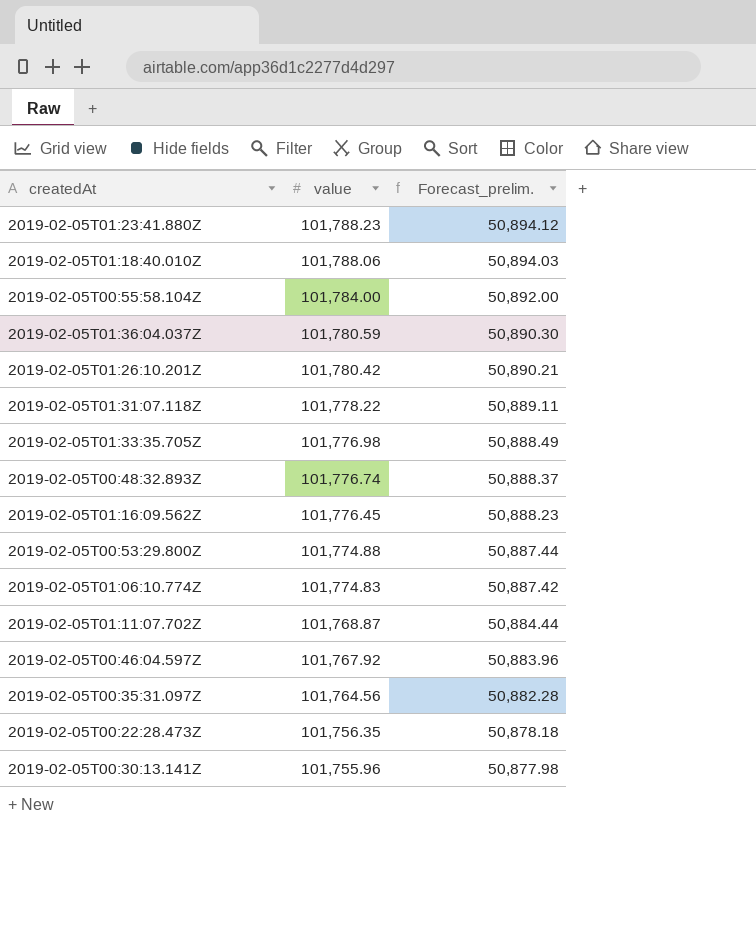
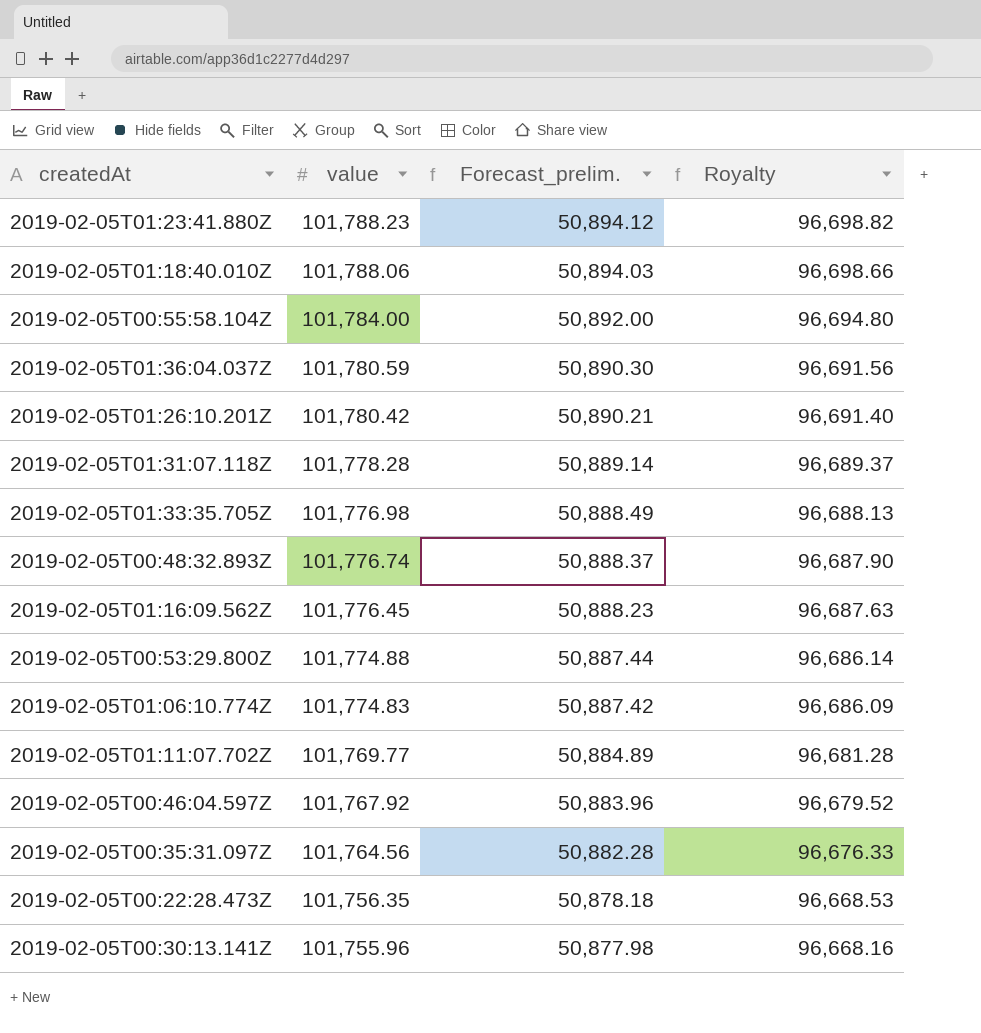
column Royalty | formula: none -> [value] * 0.95
2019-02-05T01:31:07.118Z | value: 101,778.22 -> 101,778.28
2019-02-05T01:31:07.118Z | Forecast_prelim.: 50,889.11 -> 50,889.14
2019-02-05T01:11:07.702Z | value: 101,768.87 -> 101,769.77
2019-02-05T01:11:07.702Z | Forecast_prelim.: 50,884.44 -> 50,884.89

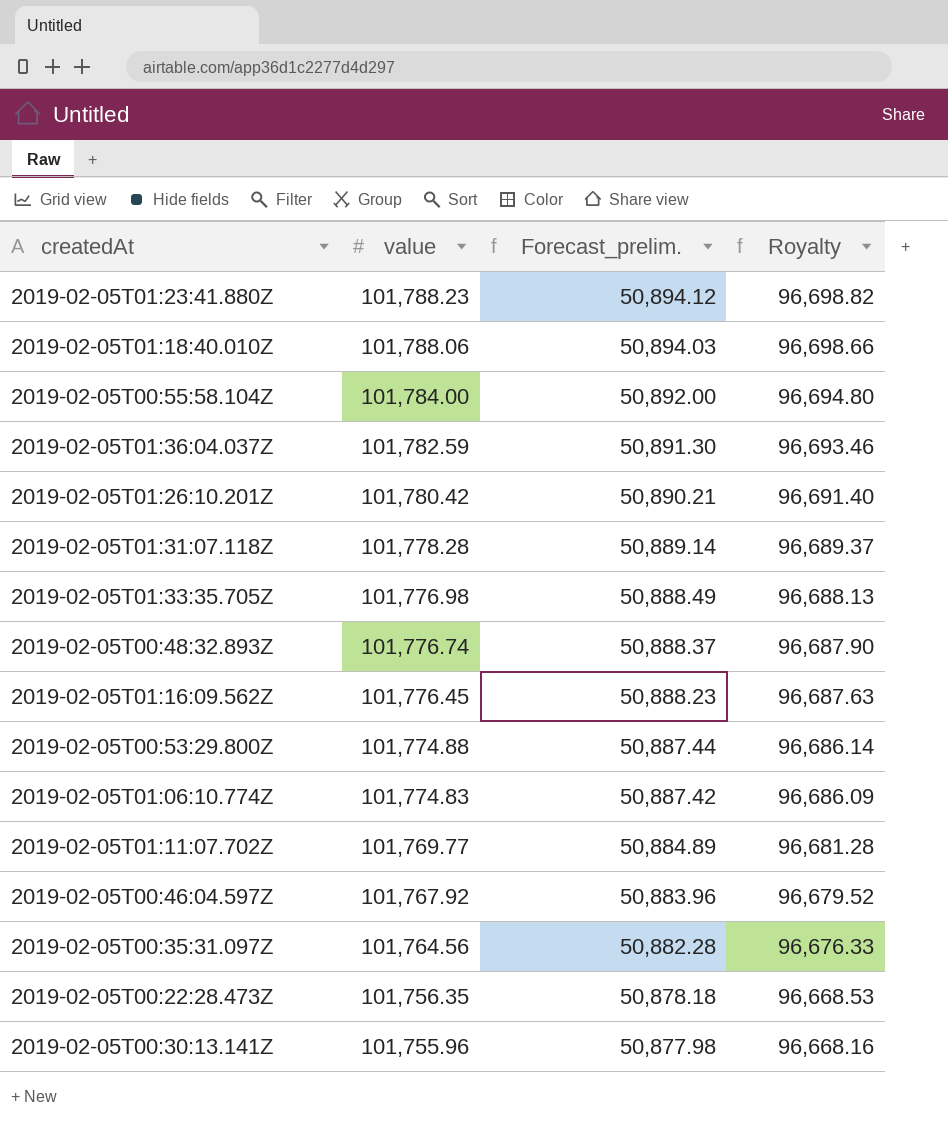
2019-02-05T01:36:04.037Z | value: 101,780.59 -> 101,782.59
2019-02-05T01:36:04.037Z | Forecast_prelim.: 50,890.30 -> 50,891.30
2019-02-05T01:36:04.037Z | Royalty: 96,691.56 -> 96,693.46

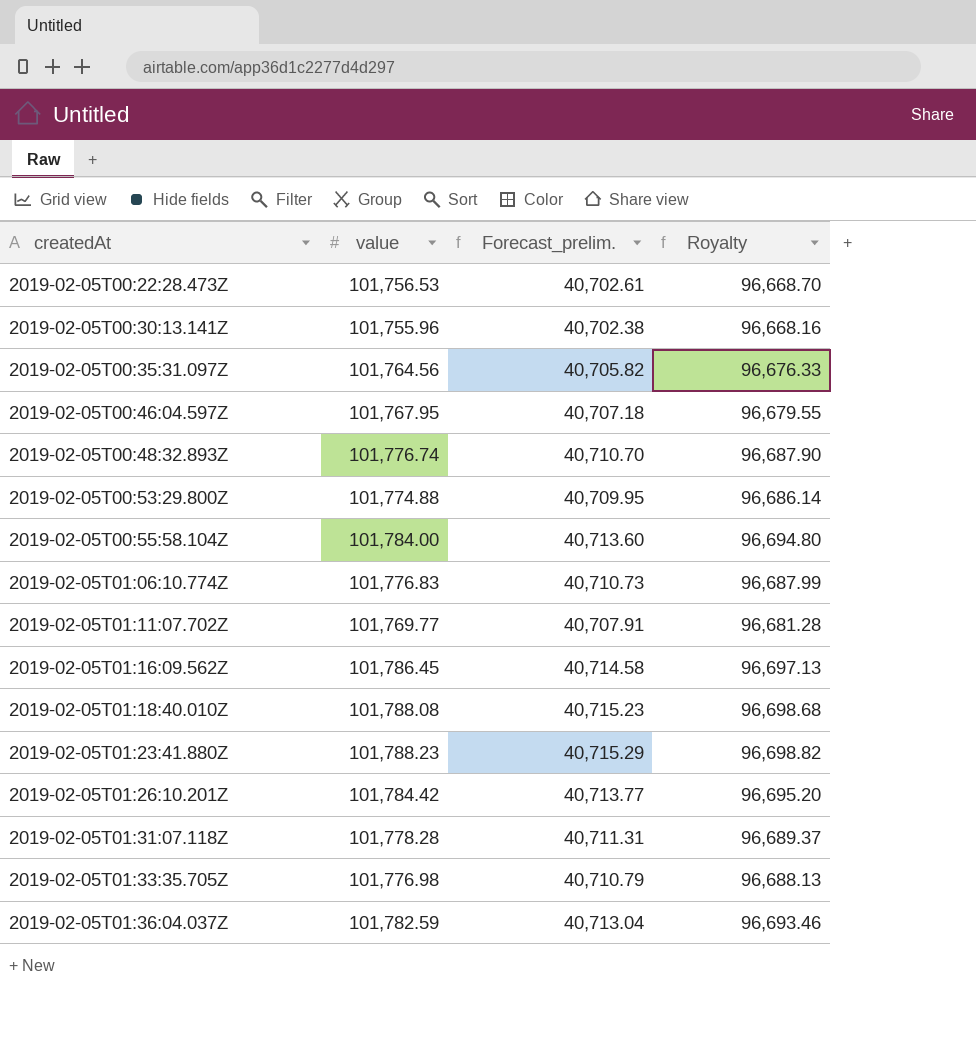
row order: value descending -> createdAt ascending
column Forecast_prelim. | formula: [value] * 0.5 -> [value] * 0.4
2019-02-05T00:22:28.473Z | value: 101,756.35 -> 101,756.53
2019-02-05T00:22:28.473Z | Royalty: 96,668.53 -> 96,668.70
2019-02-05T00:46:04.597Z | value: 101,767.92 -> 101,767.95
2019-02-05T00:46:04.597Z | Royalty: 96,679.52 -> 96,679.55
2019-02-05T01:06:10.774Z | value: 101,774.83 -> 101,776.83
2019-02-05T01:06:10.774Z | Royalty: 96,686.09 -> 96,687.99
2019-02-05T01:16:09.562Z | value: 101,776.45 -> 101,786.45
2019-02-05T01:16:09.562Z | Royalty: 96,687.63 -> 96,697.13
2019-02-05T01:18:40.010Z | value: 101,788.06 -> 101,788.08
2019-02-05T01:18:40.010Z | Royalty: 96,698.66 -> 96,698.68
2019-02-05T01:26:10.201Z | value: 101,780.42 -> 101,784.42
2019-02-05T01:26:10.201Z | Royalty: 96,691.40 -> 96,695.20

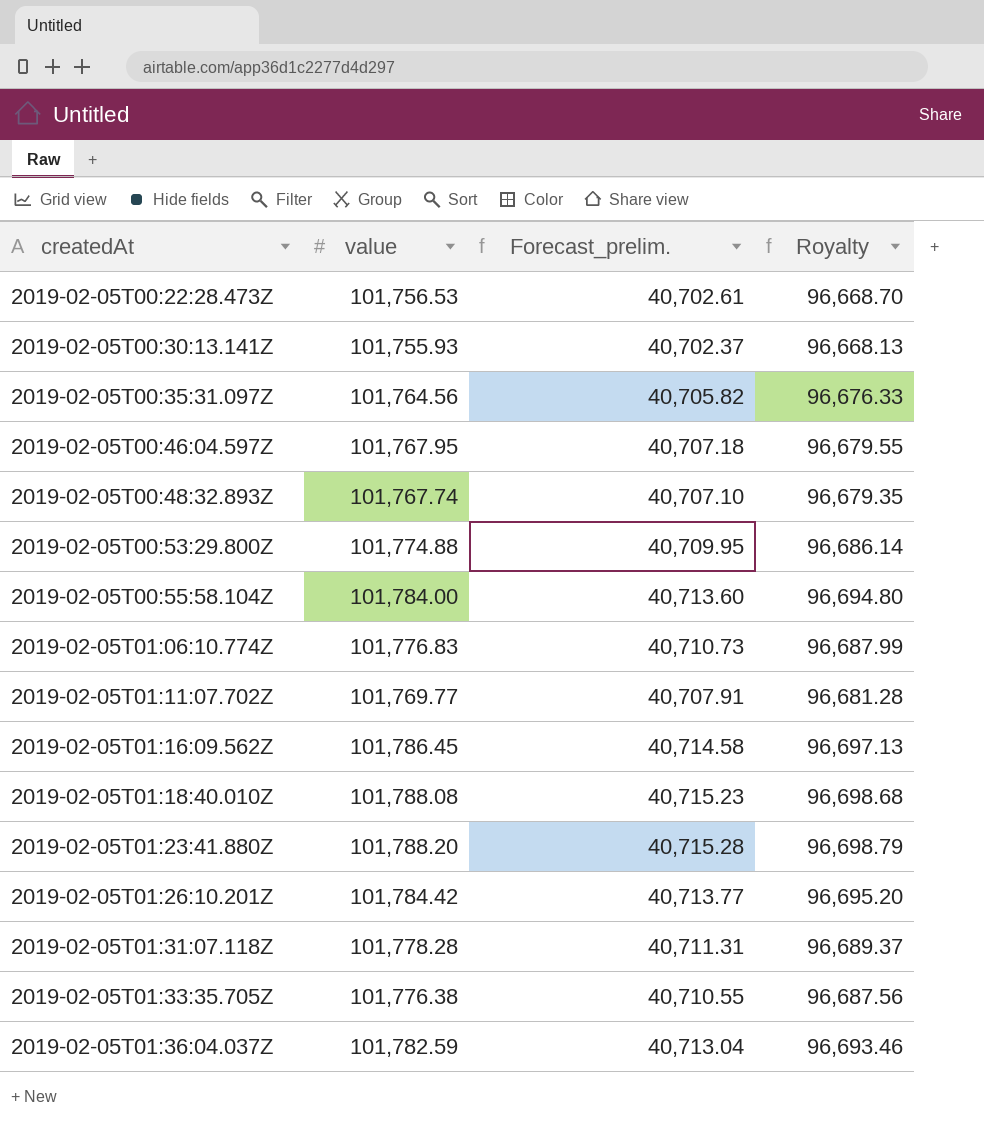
2019-02-05T00:30:13.141Z | value: 101,755.96 -> 101,755.93
2019-02-05T00:30:13.141Z | Forecast_prelim.: 40,702.38 -> 40,702.37
2019-02-05T00:30:13.141Z | Royalty: 96,668.16 -> 96,668.13
2019-02-05T00:48:32.893Z | value: 101,776.74 -> 101,767.74
2019-02-05T00:48:32.893Z | Forecast_prelim.: 40,710.70 -> 40,707.10
2019-02-05T00:48:32.893Z | Royalty: 96,687.90 -> 96,679.35
2019-02-05T01:23:41.880Z | value: 101,788.23 -> 101,788.20
2019-02-05T01:23:41.880Z | Forecast_prelim.: 40,715.29 -> 40,715.28
2019-02-05T01:23:41.880Z | Royalty: 96,698.82 -> 96,698.79
2019-02-05T01:33:35.705Z | value: 101,776.98 -> 101,776.38
2019-02-05T01:33:35.705Z | Forecast_prelim.: 40,710.79 -> 40,710.55
2019-02-05T01:33:35.705Z | Royalty: 96,688.13 -> 96,687.56

